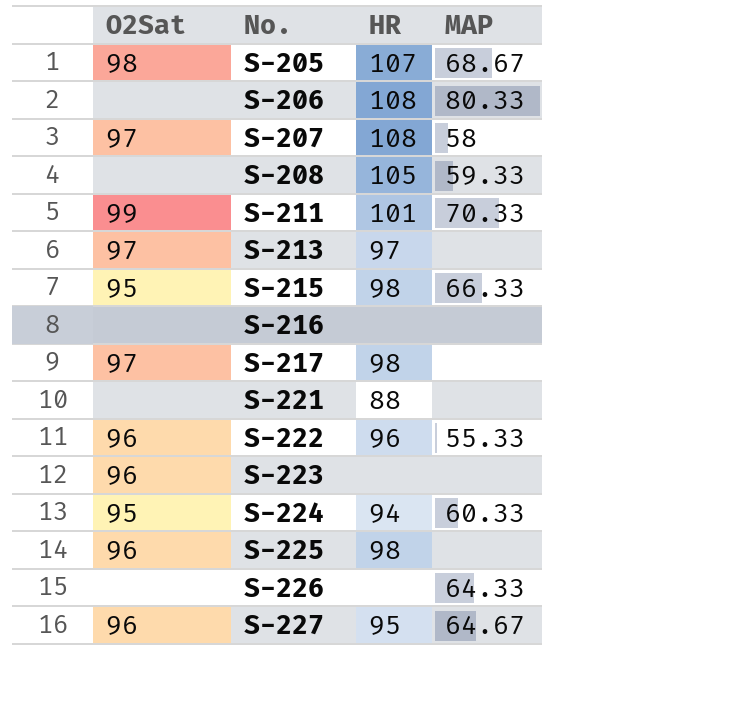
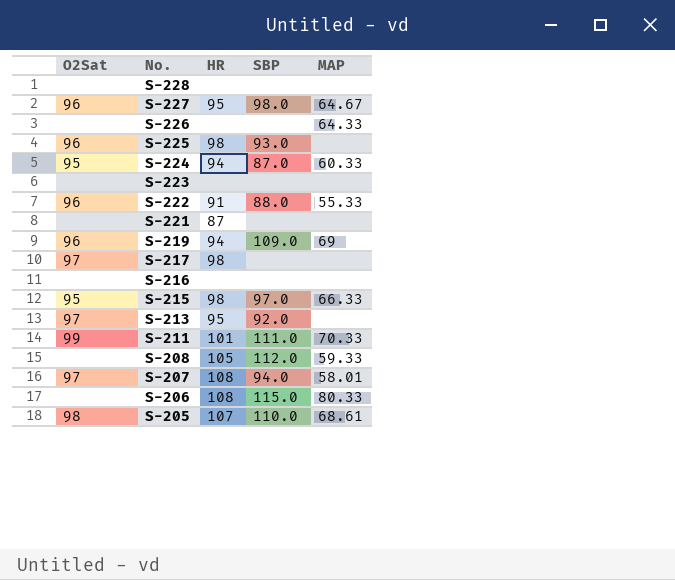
row order: No. ascending -> No. descending
column SBP | position: none -> 4
row S-228: none -> none | none | none | none
S-223 | O2Sat: 96 -> none
S-222 | HR: 96 -> 91
S-221 | HR: 88 -> 87
row S-219: none -> 96 | 94 | 109.0 | 69
S-213 | HR: 97 -> 95
S-207 | MAP: 58 -> 58.01
S-205 | MAP: 68.67 -> 68.61

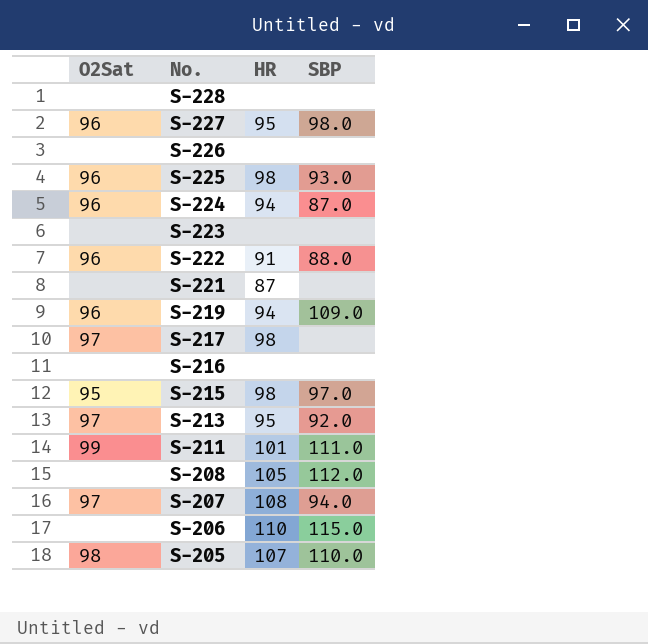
column MAP | position: 5 -> none
S-224 | O2Sat: 95 -> 96
S-206 | HR: 108 -> 110

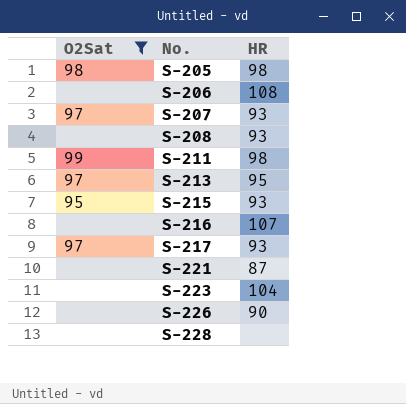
filter: none -> O2Sat != 96
row order: No. descending -> No. ascending
column SBP | position: 4 -> none
S-205 | HR: 107 -> 98
S-206 | HR: 110 -> 108
S-207 | HR: 108 -> 93
S-208 | HR: 105 -> 93
S-211 | HR: 101 -> 98
S-215 | HR: 98 -> 93
S-216 | HR: none -> 107
S-217 | HR: 98 -> 93
S-223 | HR: none -> 104
S-226 | HR: none -> 90

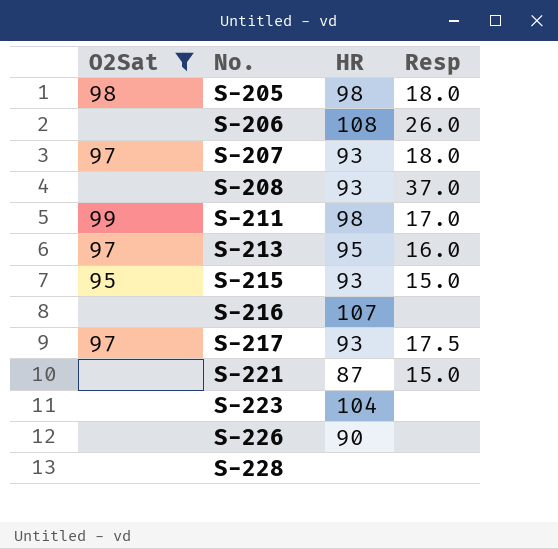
column Resp | position: none -> 4

